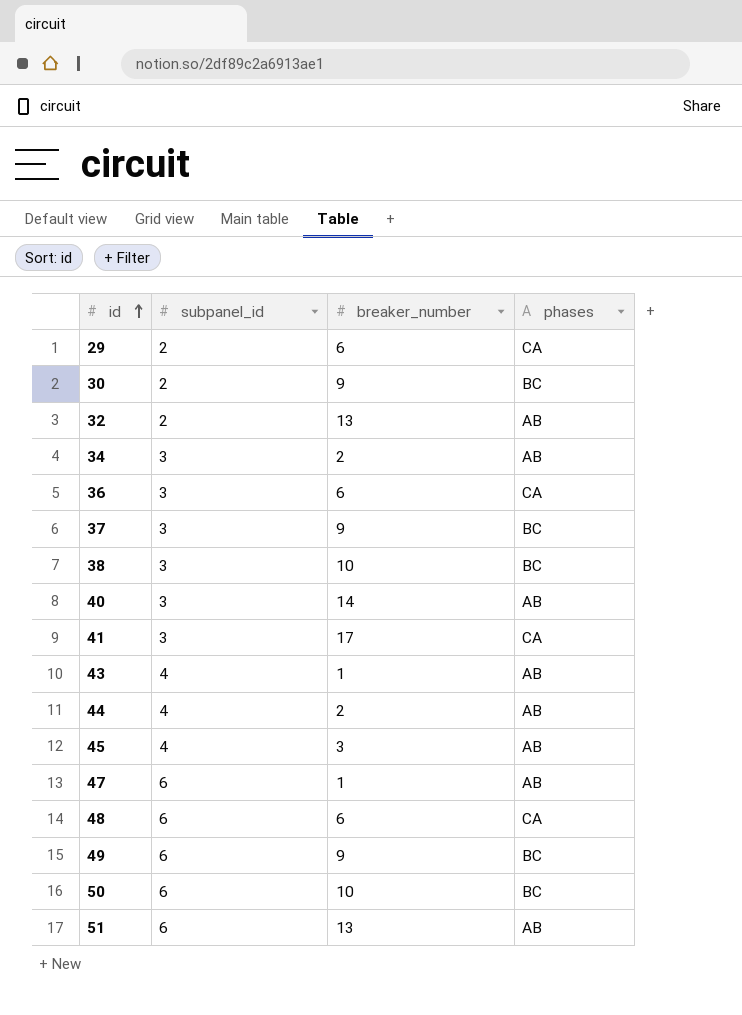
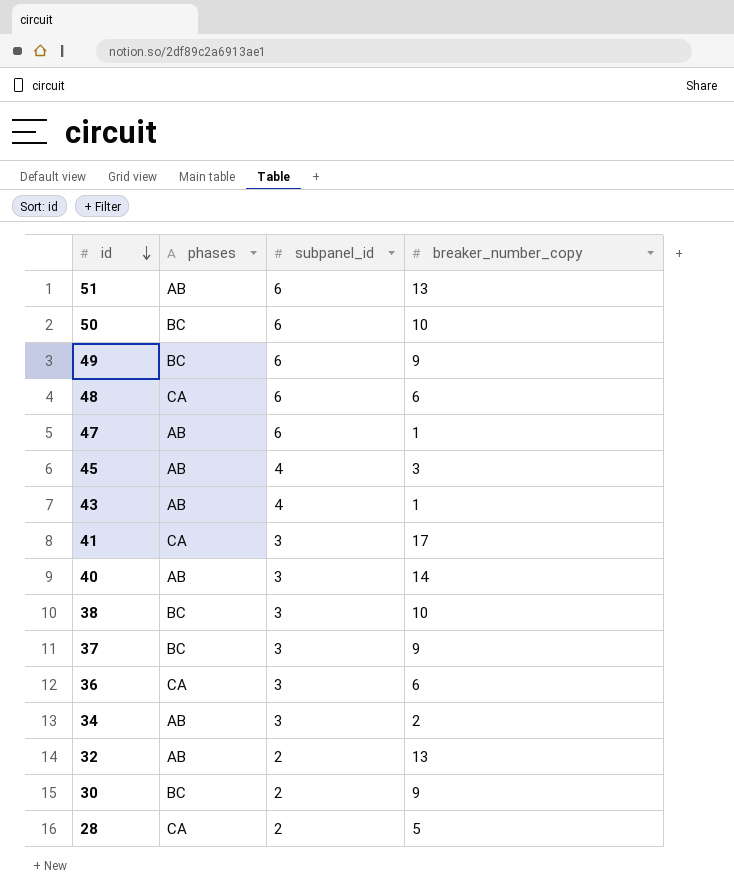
row order: id ascending -> id descending
column phases | position: 4 -> 2
column name: breaker_number -> breaker_number_copy
row 29: 2 | 6 | CA -> none
row 44: 4 | 2 | AB -> none
row 28: none -> CA | 2 | 5

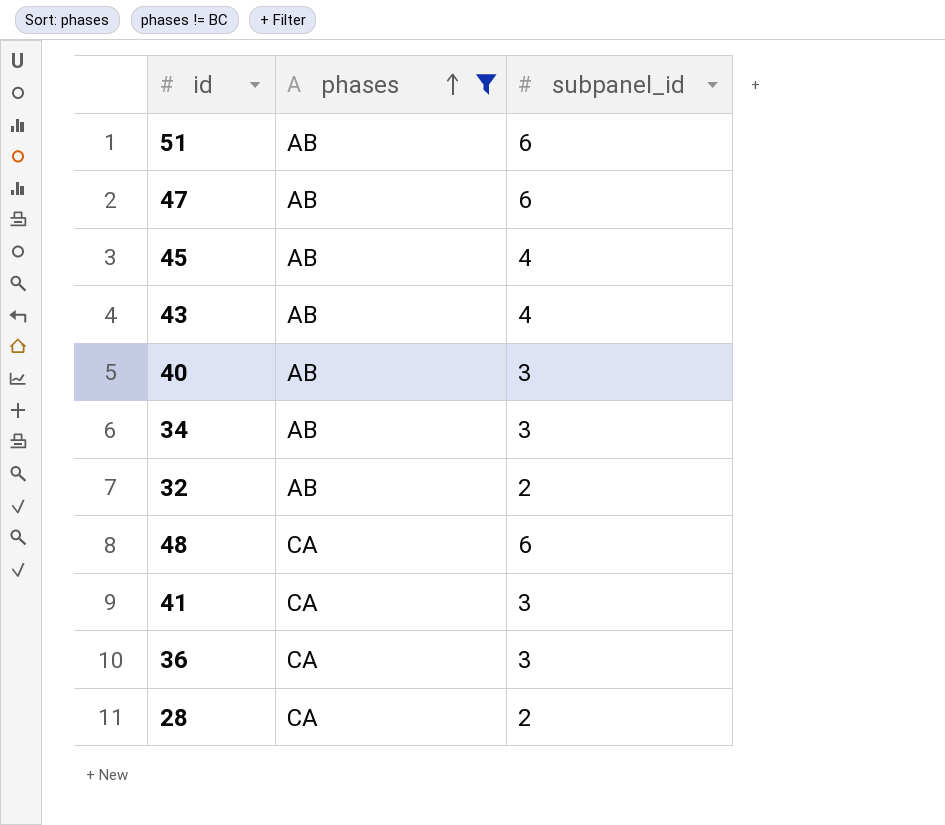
filter: none -> phases != BC
row order: id descending -> phases ascending
column breaker_number_copy | position: 4 -> none

